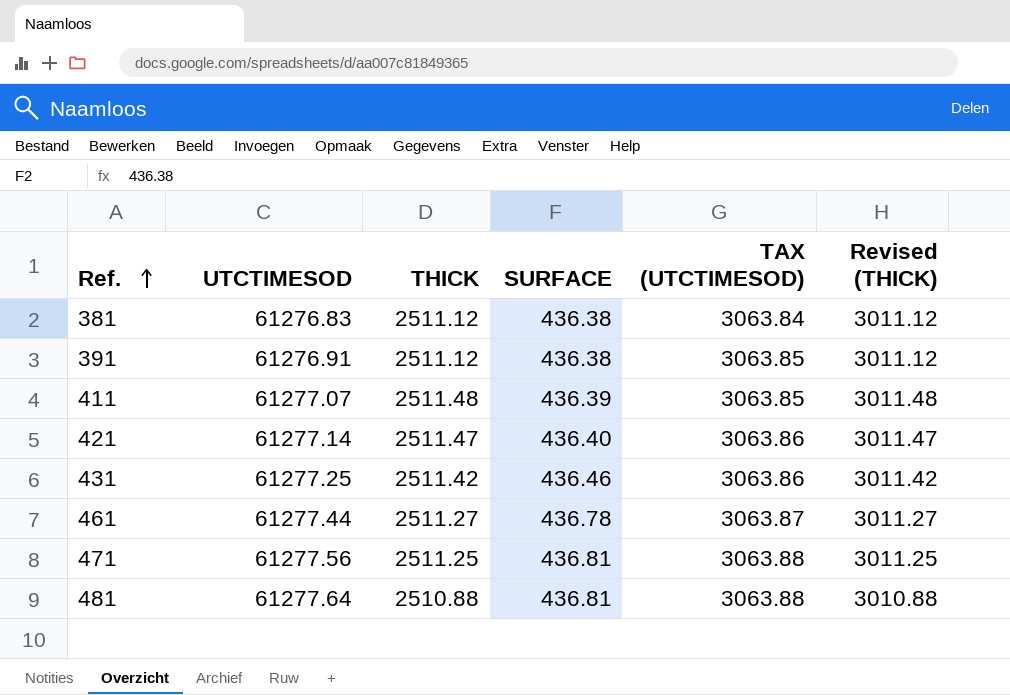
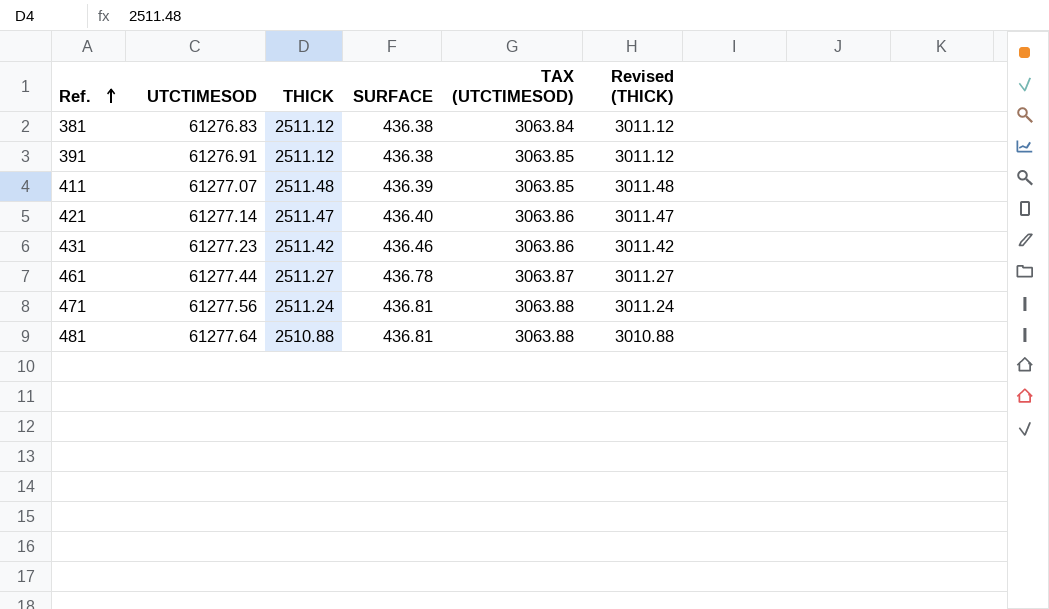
431 | UTCTIMESOD: 61277.25 -> 61277.23
471 | THICK: 2511.25 -> 2511.24
471 | Revised (THICK): 3011.25 -> 3011.24

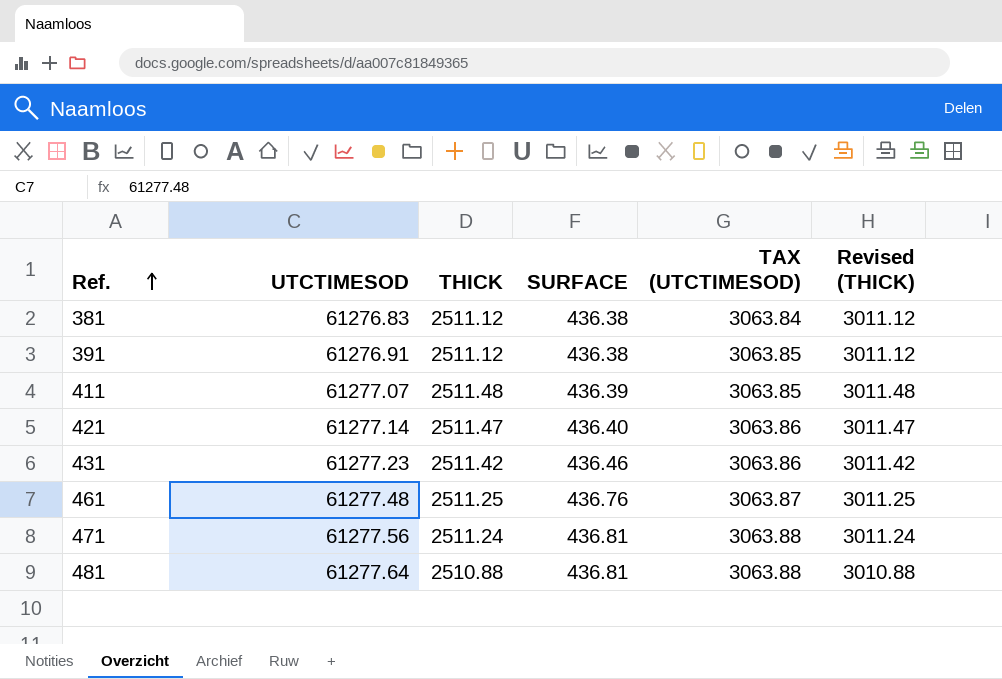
461 | UTCTIMESOD: 61277.44 -> 61277.48
461 | THICK: 2511.27 -> 2511.25
461 | SURFACE: 436.78 -> 436.76
461 | Revised (THICK): 3011.27 -> 3011.25

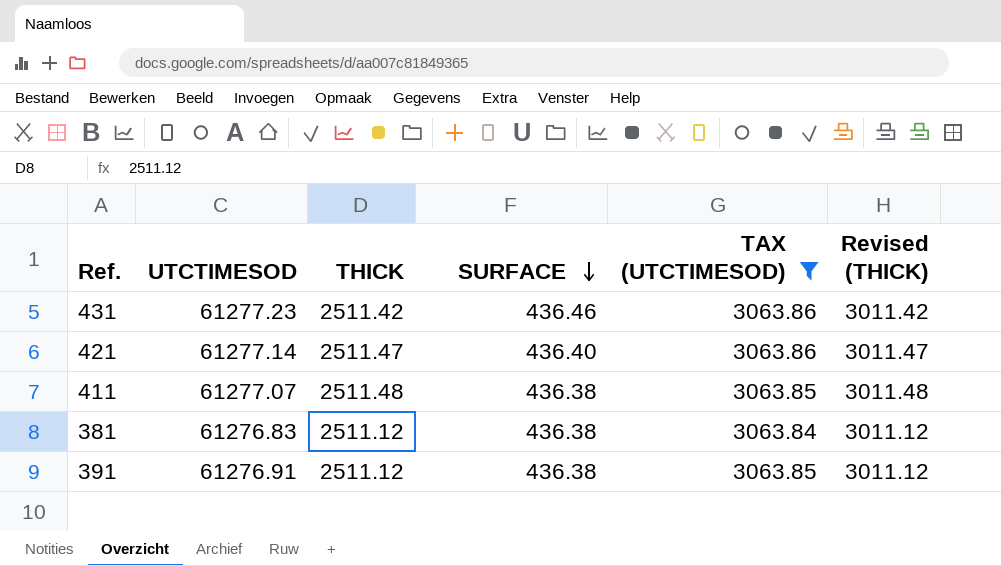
filter: none -> TAX (UTCTIMESOD) <= 3063.86
row order: Ref. ascending -> SURFACE descending
411 | SURFACE: 436.39 -> 436.38

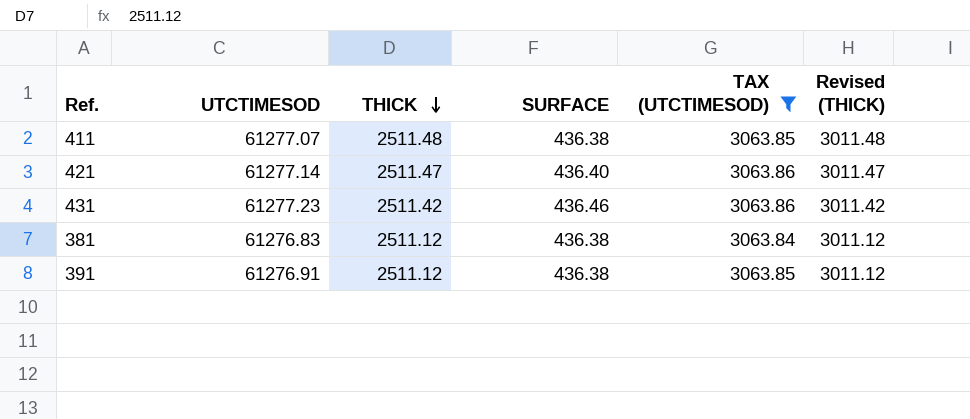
row order: SURFACE descending -> THICK descending

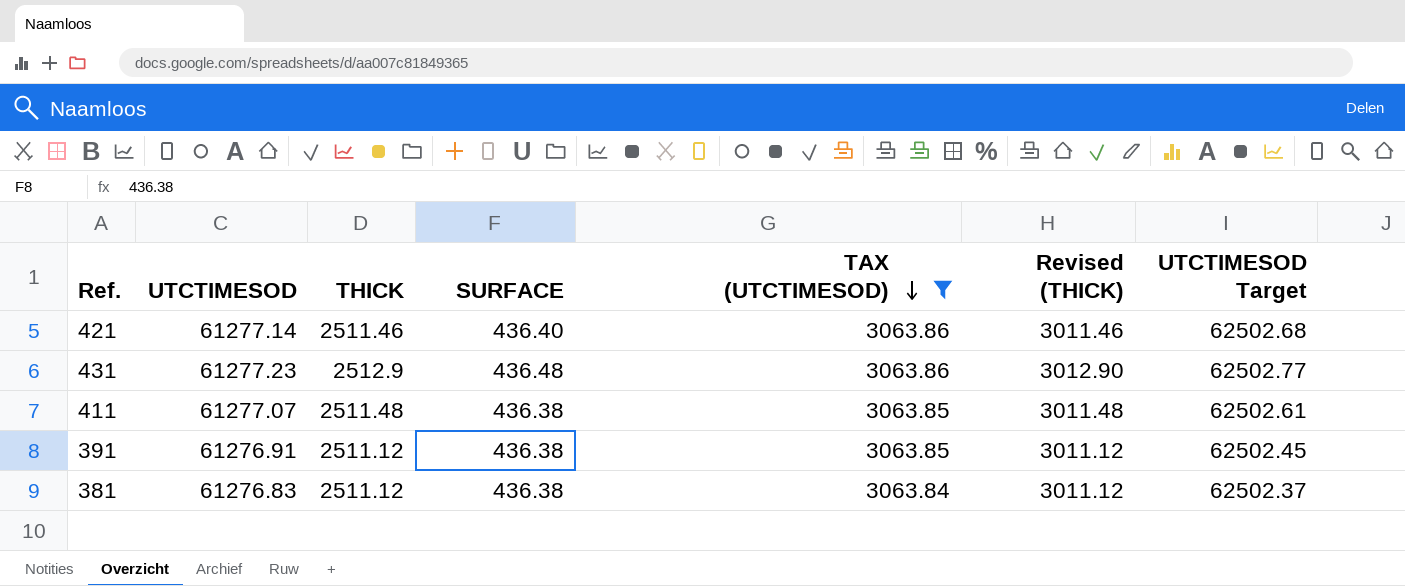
row order: THICK descending -> TAX (UTCTIMESOD) descending
column UTCTIMESOD Target | formula: none -> [UTCTIMESOD] * 1.02
421 | THICK: 2511.47 -> 2511.46
421 | Revised (THICK): 3011.47 -> 3011.46
431 | THICK: 2511.42 -> 2512.9
431 | SURFACE: 436.46 -> 436.48
431 | Revised (THICK): 3011.42 -> 3012.90

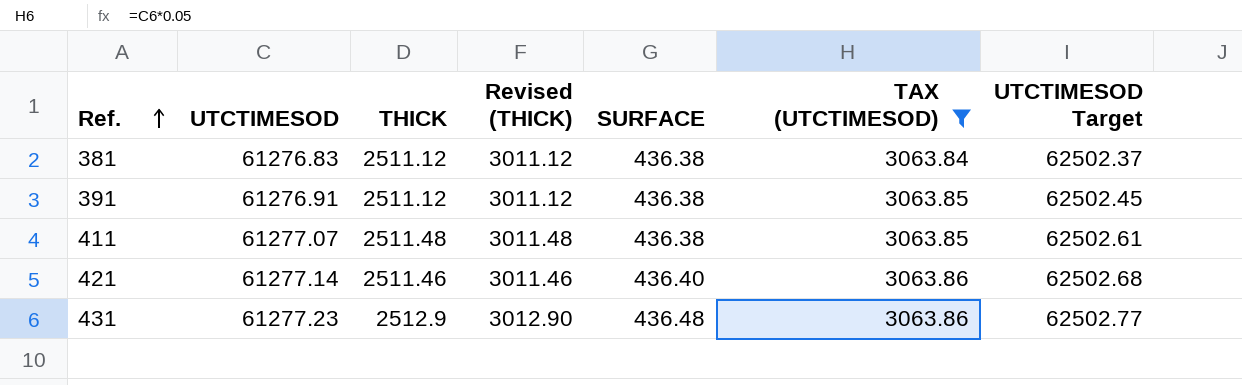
row order: TAX (UTCTIMESOD) descending -> Ref. ascending
column Revised (THICK) | position: 6 -> 4

